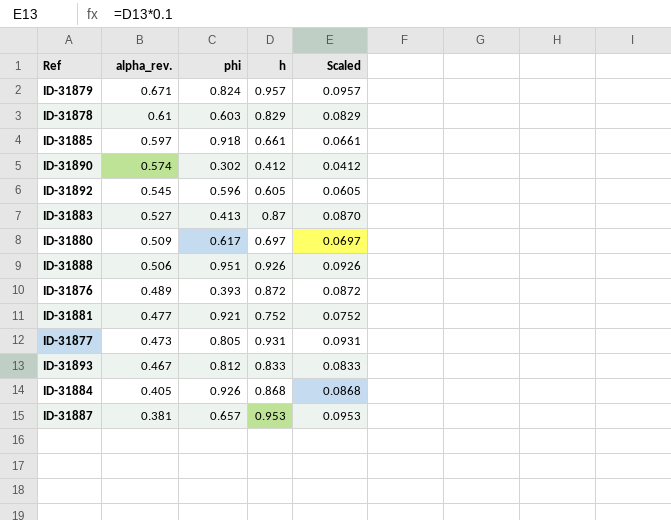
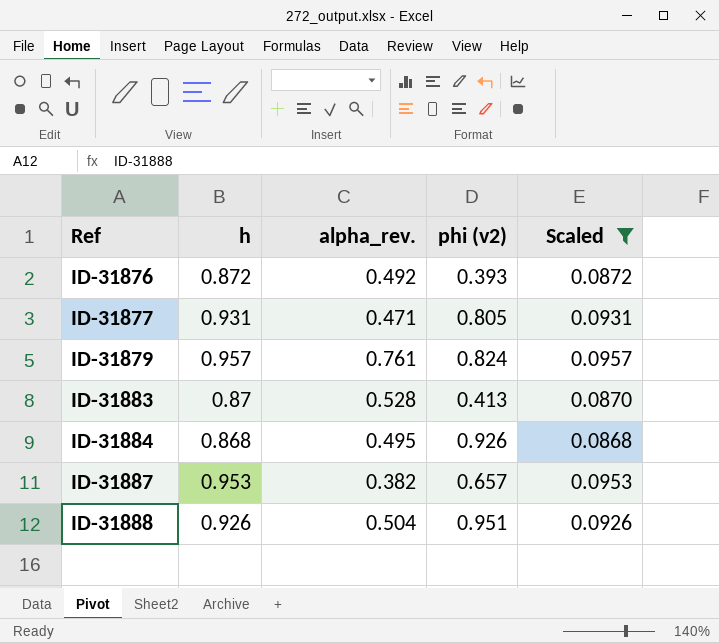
filter: none -> Scaled >= 0.0868
row order: alpha_rev. descending -> Ref ascending
column h | position: 4 -> 2
column name: phi -> phi (v2)
ID-31876 | alpha_rev.: 0.489 -> 0.492
ID-31877 | alpha_rev.: 0.473 -> 0.471
ID-31879 | alpha_rev.: 0.671 -> 0.761
ID-31883 | alpha_rev.: 0.527 -> 0.528
ID-31884 | alpha_rev.: 0.405 -> 0.495
ID-31887 | alpha_rev.: 0.381 -> 0.382
ID-31888 | alpha_rev.: 0.506 -> 0.504

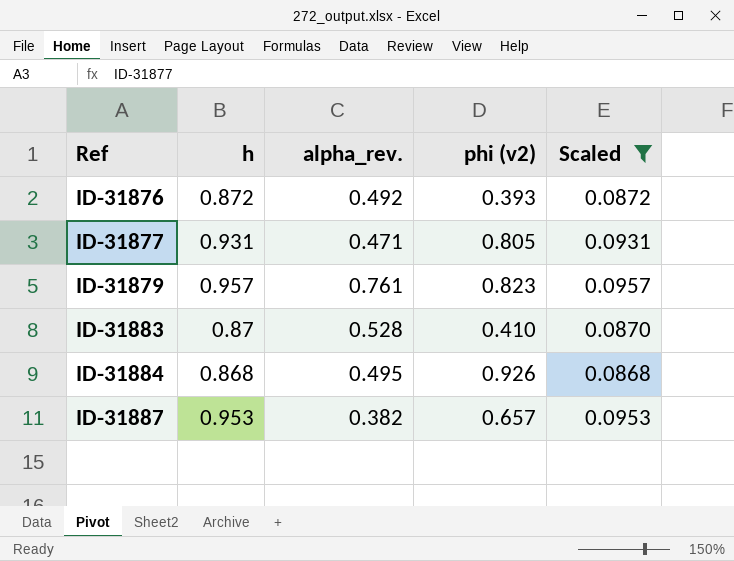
row ID-31888: 0.926 | 0.504 | 0.951 | 0.0926 -> none
ID-31879 | phi (v2): 0.824 -> 0.823
ID-31883 | phi (v2): 0.413 -> 0.410

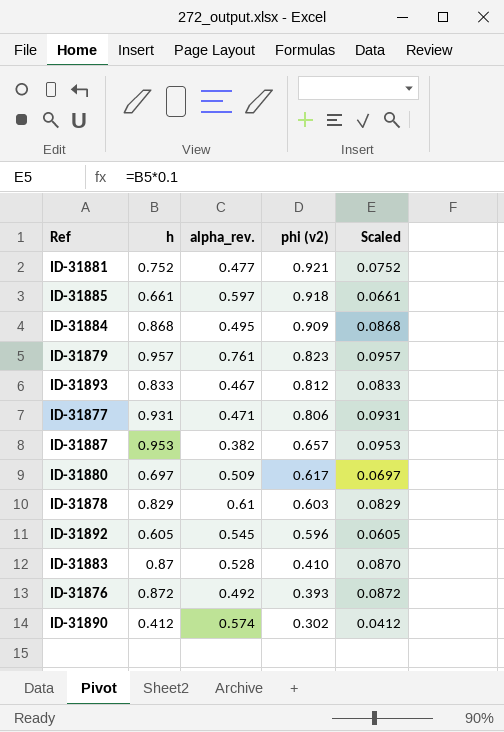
filter: Scaled >= 0.0868 -> none
row order: Ref ascending -> phi (v2) descending
ID-31884 | phi (v2): 0.926 -> 0.909
ID-31877 | phi (v2): 0.805 -> 0.806

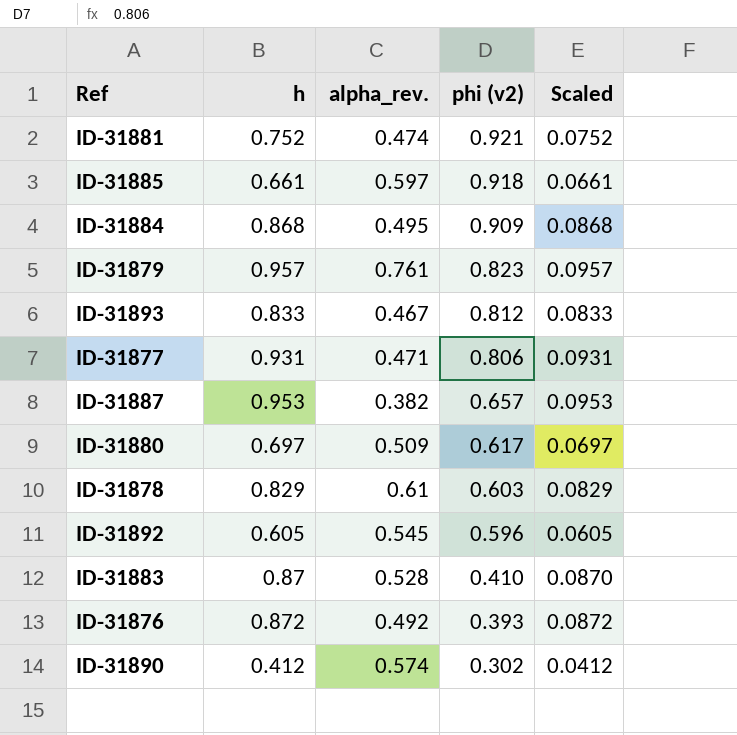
ID-31881 | alpha_rev.: 0.477 -> 0.474

